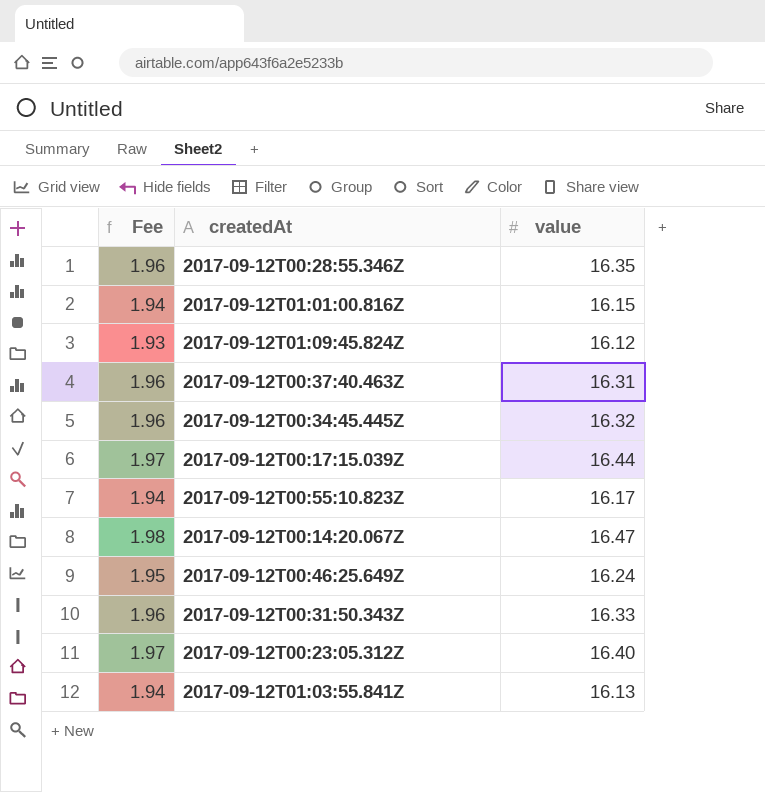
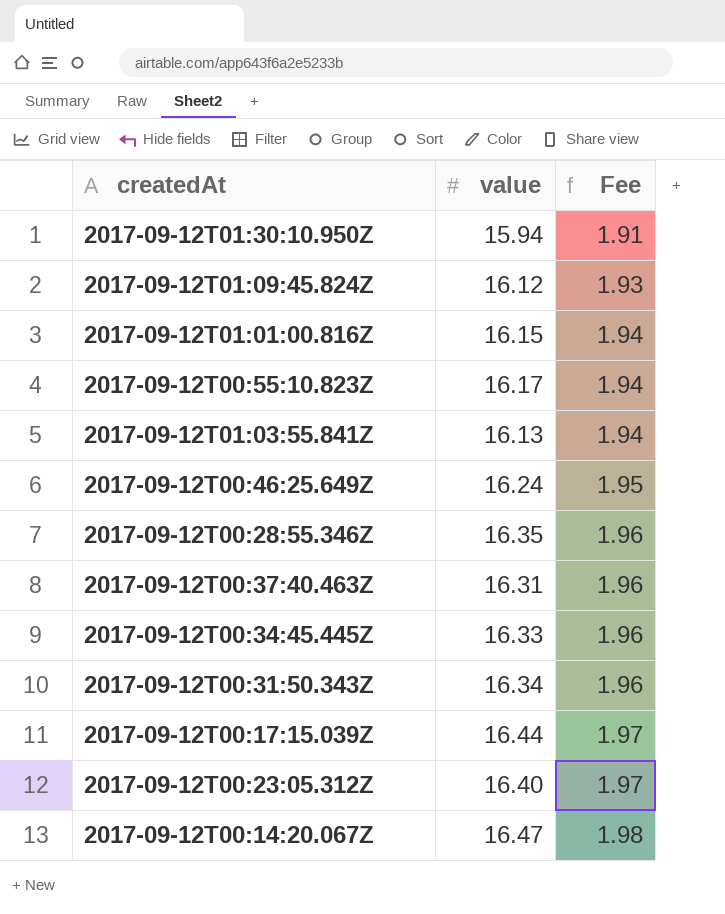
row order: none -> Fee ascending
column Fee | position: 1 -> 3
row 2017-09-12T01:30:10.950Z: none -> 15.94 | 1.91
2017-09-12T00:34:45.445Z | value: 16.32 -> 16.33
2017-09-12T00:31:50.343Z | value: 16.33 -> 16.34

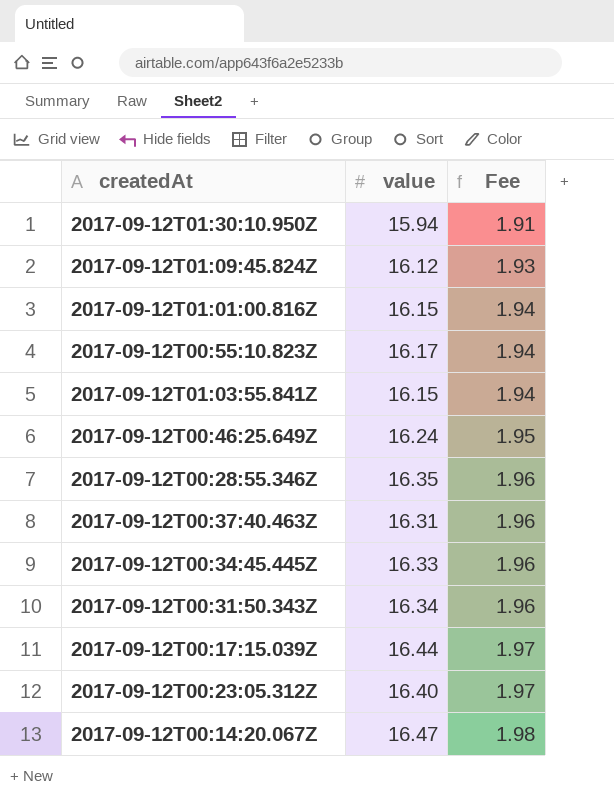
2017-09-12T01:03:55.841Z | value: 16.13 -> 16.15

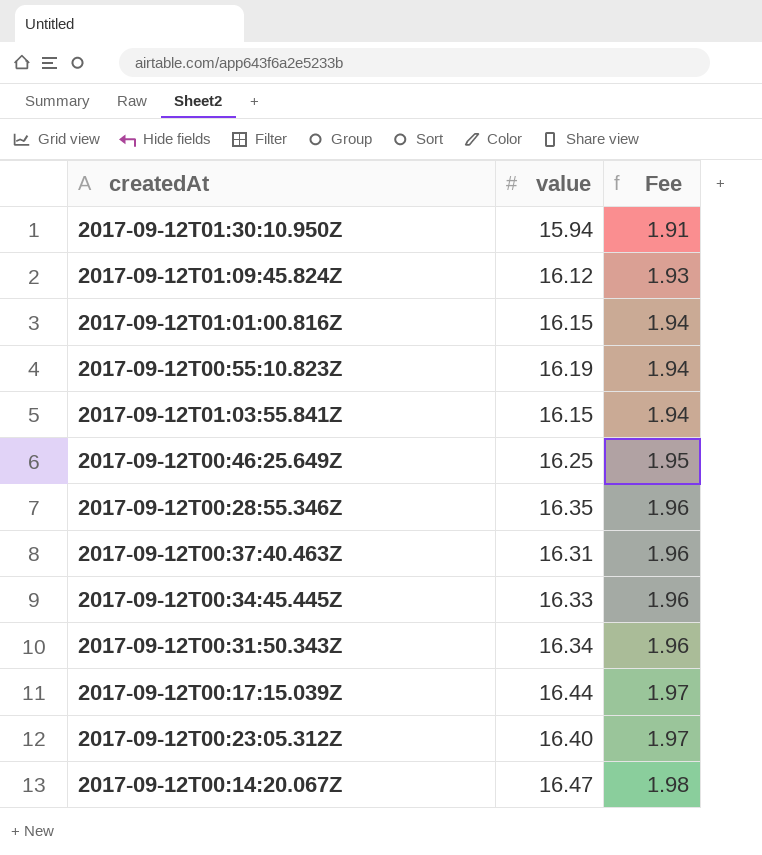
2017-09-12T00:55:10.823Z | value: 16.17 -> 16.19
2017-09-12T00:46:25.649Z | value: 16.24 -> 16.25

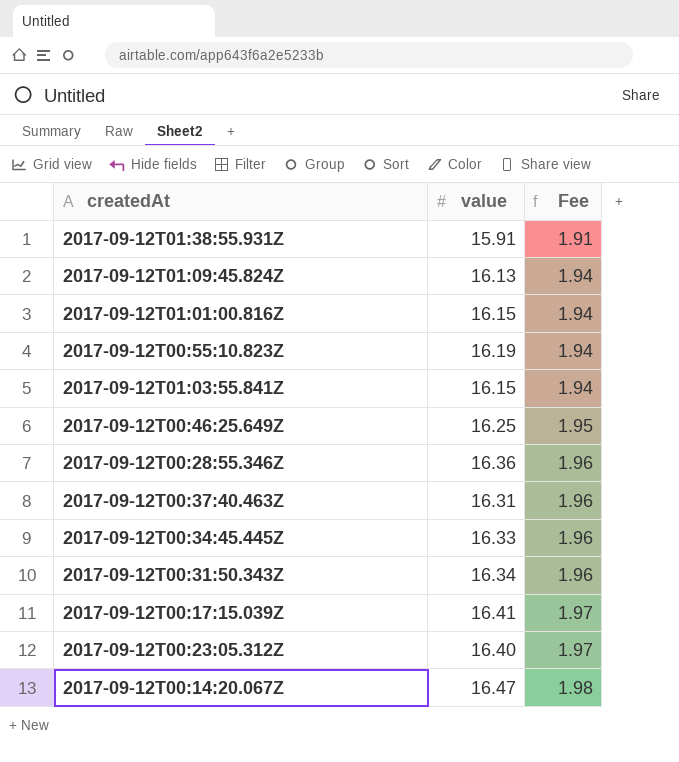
row 2017-09-12T01:30:10.950Z: 15.94 | 1.91 -> none
row 2017-09-12T01:38:55.931Z: none -> 15.91 | 1.91
2017-09-12T01:09:45.824Z | value: 16.12 -> 16.13
2017-09-12T01:09:45.824Z | Fee: 1.93 -> 1.94
2017-09-12T00:28:55.346Z | value: 16.35 -> 16.36
2017-09-12T00:17:15.039Z | value: 16.44 -> 16.41

